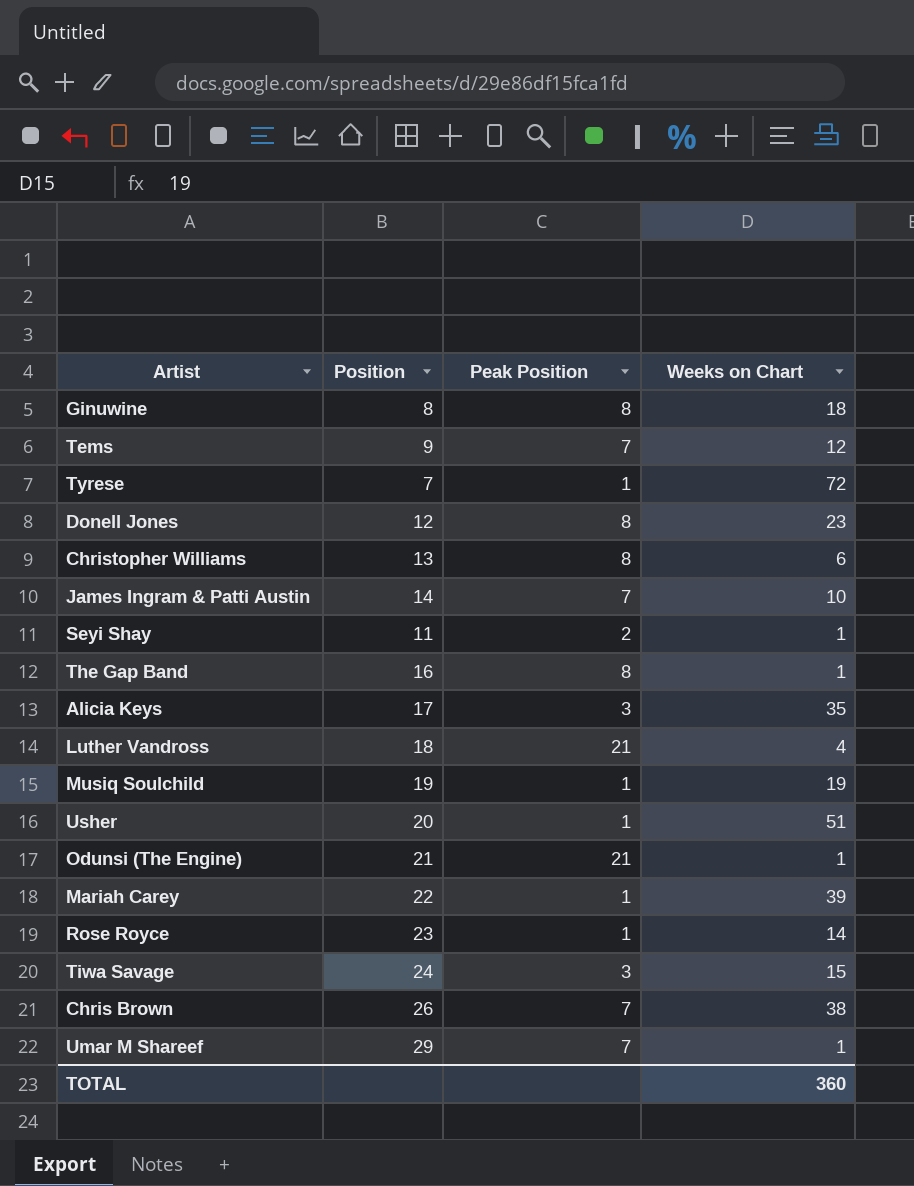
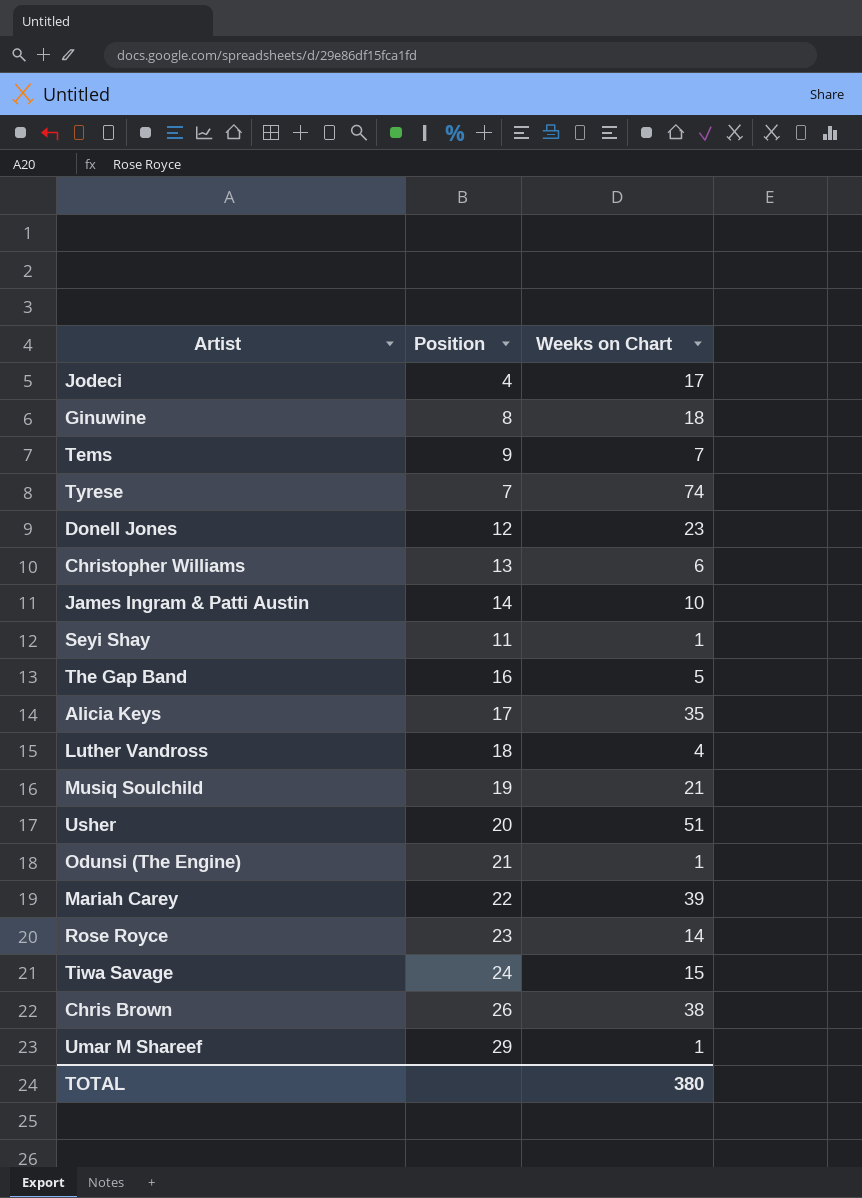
column Peak Position | position: 3 -> none
row Jodeci: none -> 4 | 17
Tems | Weeks on Chart: 12 -> 7
Tyrese | Weeks on Chart: 72 -> 74
The Gap Band | Weeks on Chart: 1 -> 5
Musiq Soulchild | Weeks on Chart: 19 -> 21
TOTAL | Weeks on Chart: 360 -> 380

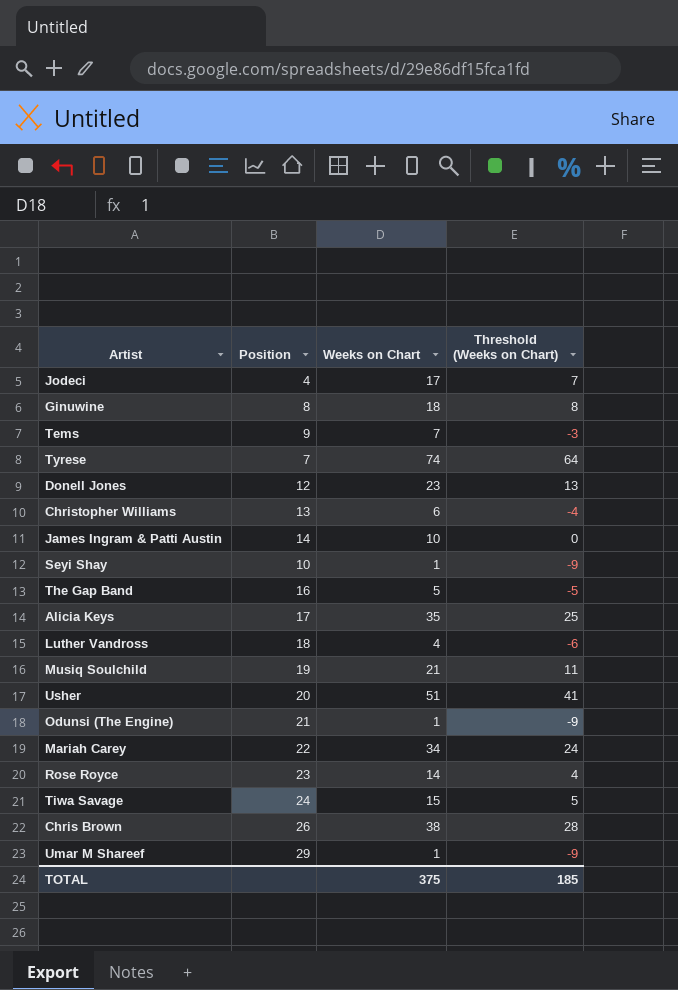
column Threshold (Weeks on Chart) | formula: none -> [Weeks on Chart] - 10
Seyi Shay | Position: 11 -> 10
Mariah Carey | Weeks on Chart: 39 -> 34
TOTAL | Weeks on Chart: 380 -> 375

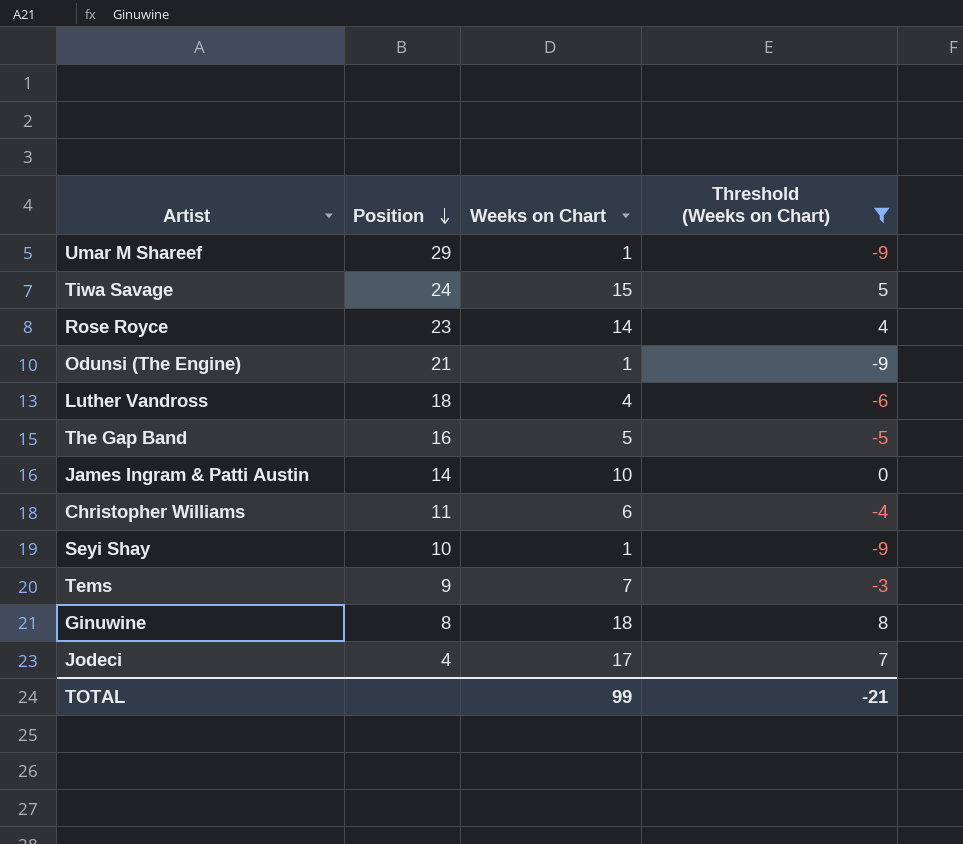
filter: none -> Threshold (Weeks on Chart) <= 8
row order: none -> Position descending
Christopher Williams | Position: 13 -> 11
TOTAL | Weeks on Chart: 375 -> 99
TOTAL | Threshold (Weeks on Chart): 185 -> -21

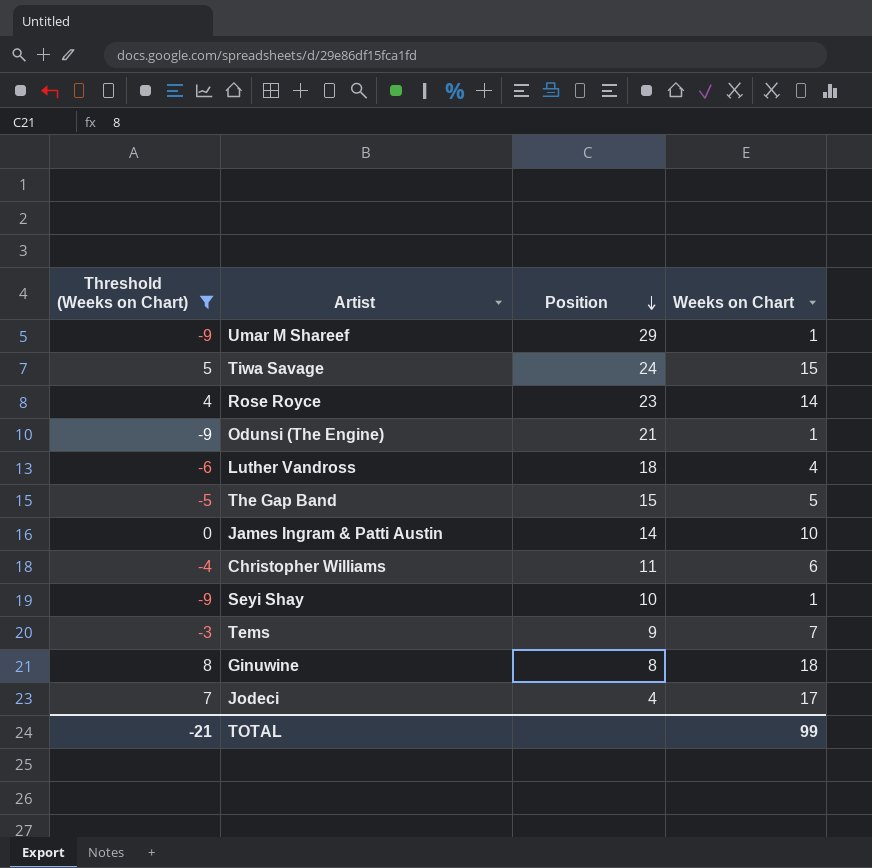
column Threshold (Weeks on Chart) | position: 4 -> 1
The Gap Band | Position: 16 -> 15

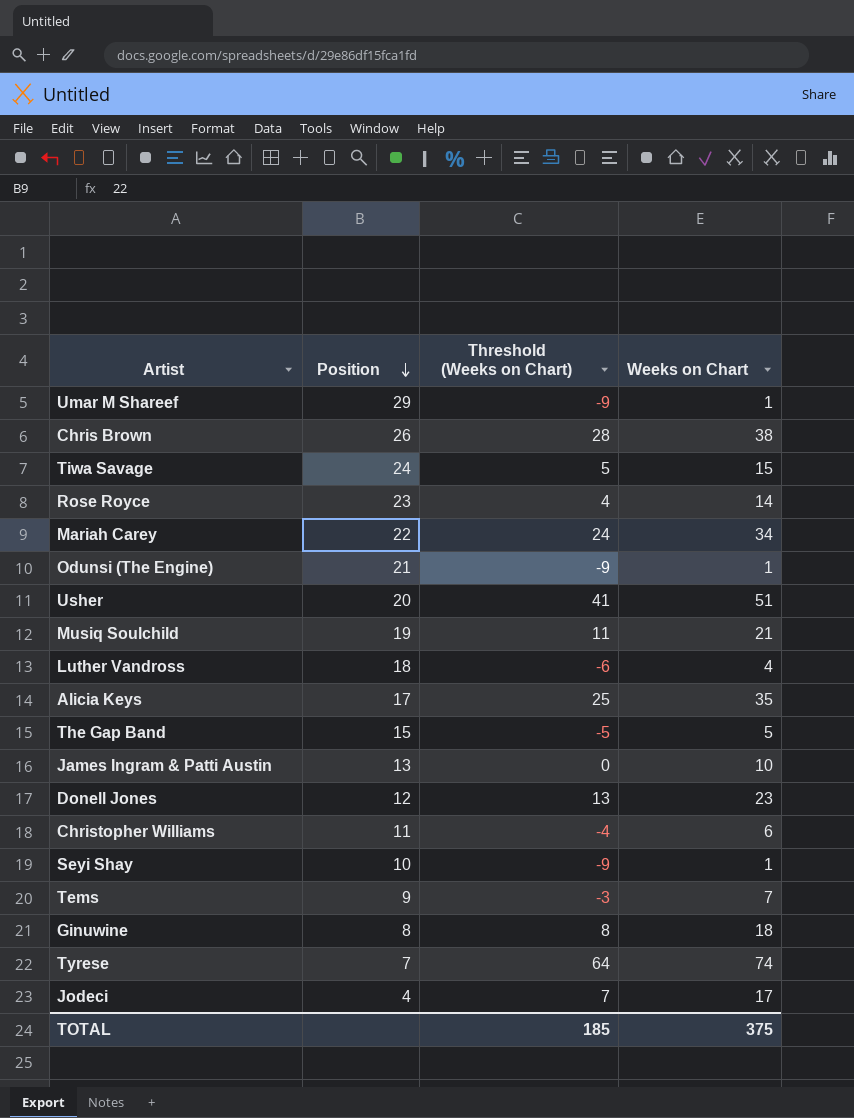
filter: Threshold (Weeks on Chart) <= 8 -> none
column Threshold (Weeks on Chart) | position: 1 -> 3
James Ingram & Patti Austin | Position: 14 -> 13
TOTAL | Threshold (Weeks on Chart): -21 -> 185
TOTAL | Weeks on Chart: 99 -> 375

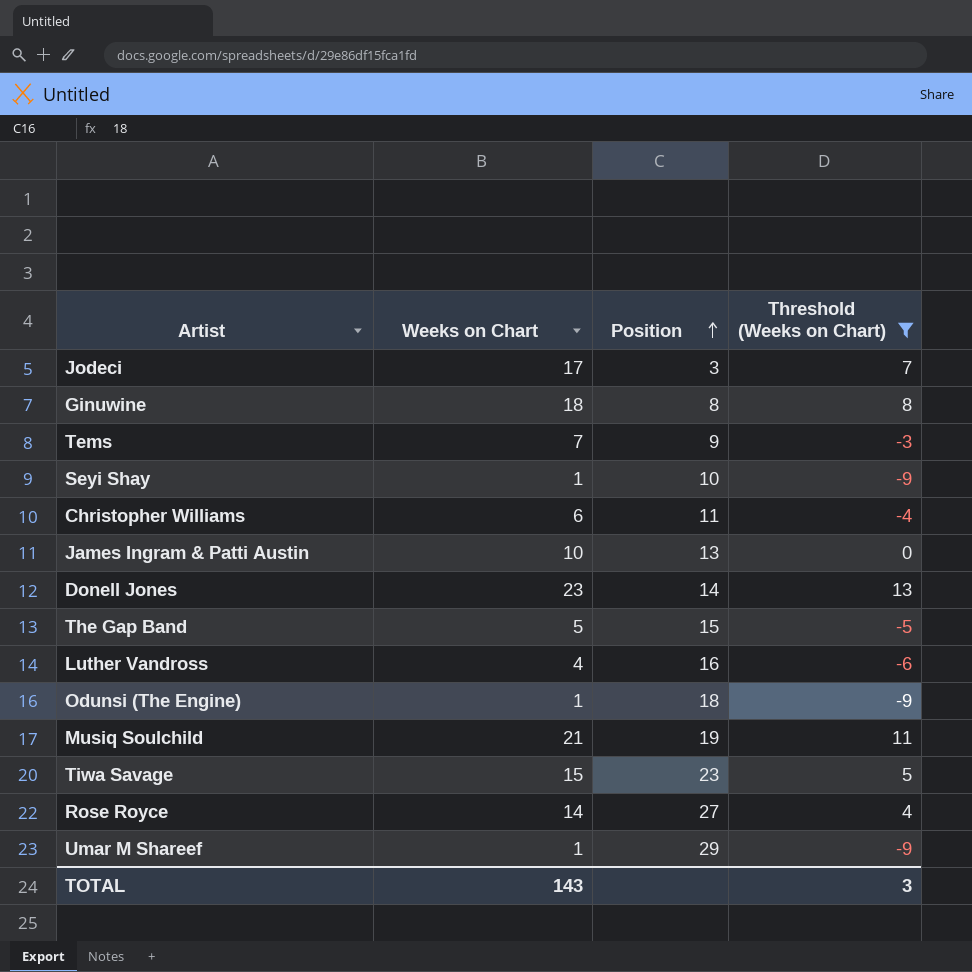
filter: none -> Threshold (Weeks on Chart) <= 13
row order: Position descending -> Position ascending
column Weeks on Chart | position: 4 -> 2
Jodeci | Position: 4 -> 3
Donell Jones | Position: 12 -> 14
Luther Vandross | Position: 18 -> 16
Odunsi (The Engine) | Position: 21 -> 18
Tiwa Savage | Position: 24 -> 23
Rose Royce | Position: 23 -> 27
TOTAL | Weeks on Chart: 375 -> 143
TOTAL | Threshold (Weeks on Chart): 185 -> 3

